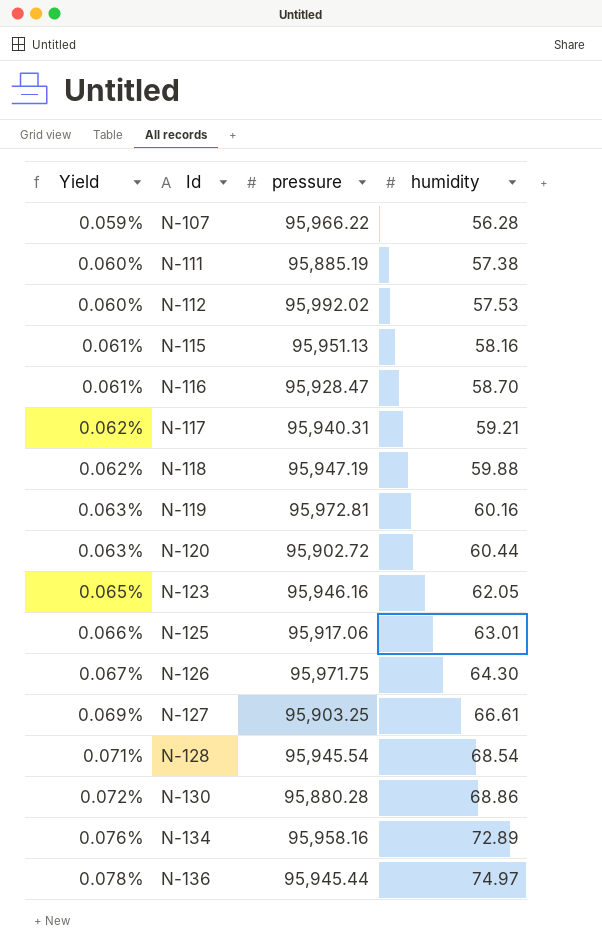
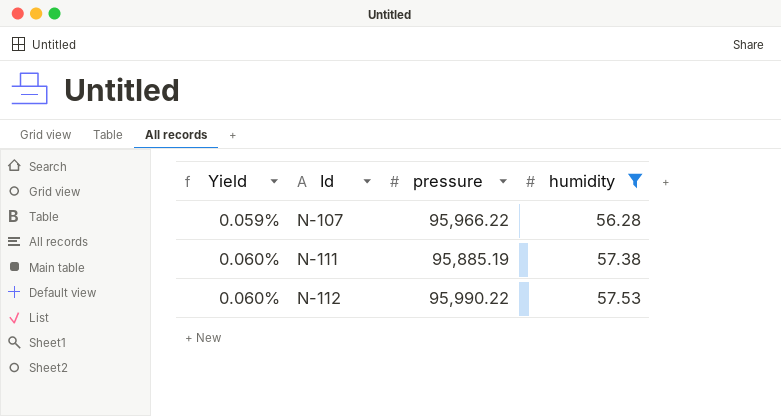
filter: none -> humidity <= 57.53
N-112 | pressure: 95,992.02 -> 95,990.22

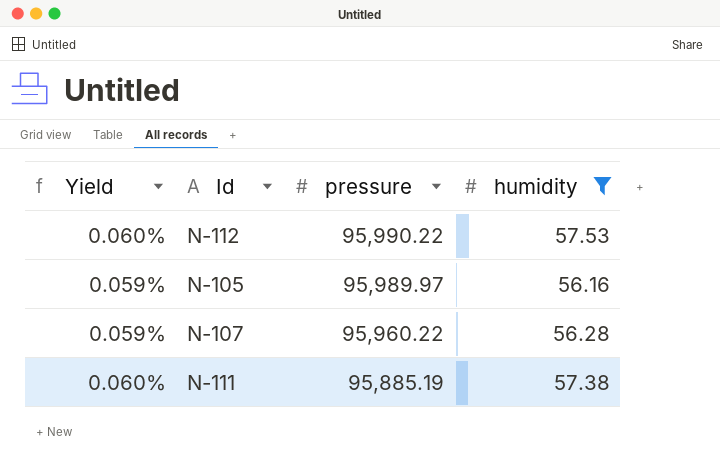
row order: Yield ascending -> pressure descending
row N-105: none -> 0.059% | 95,989.97 | 56.16
N-107 | pressure: 95,966.22 -> 95,960.22

